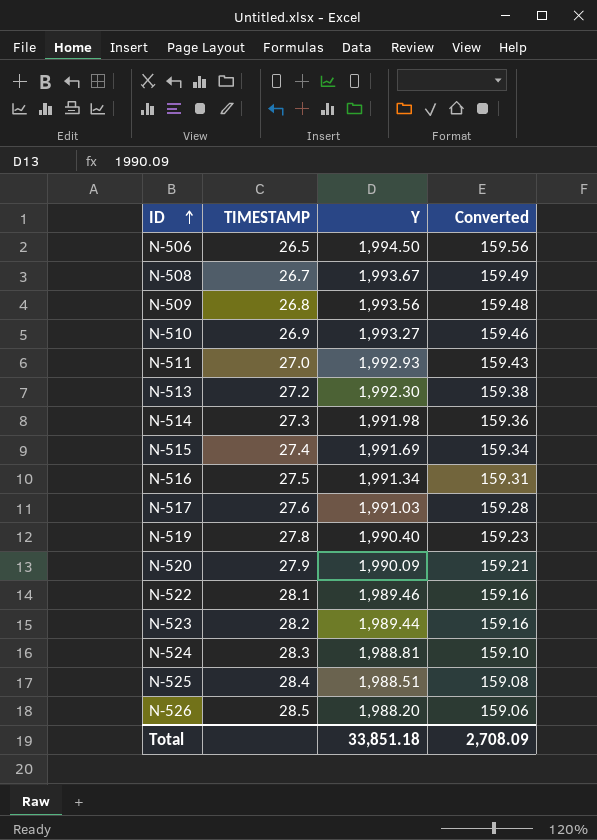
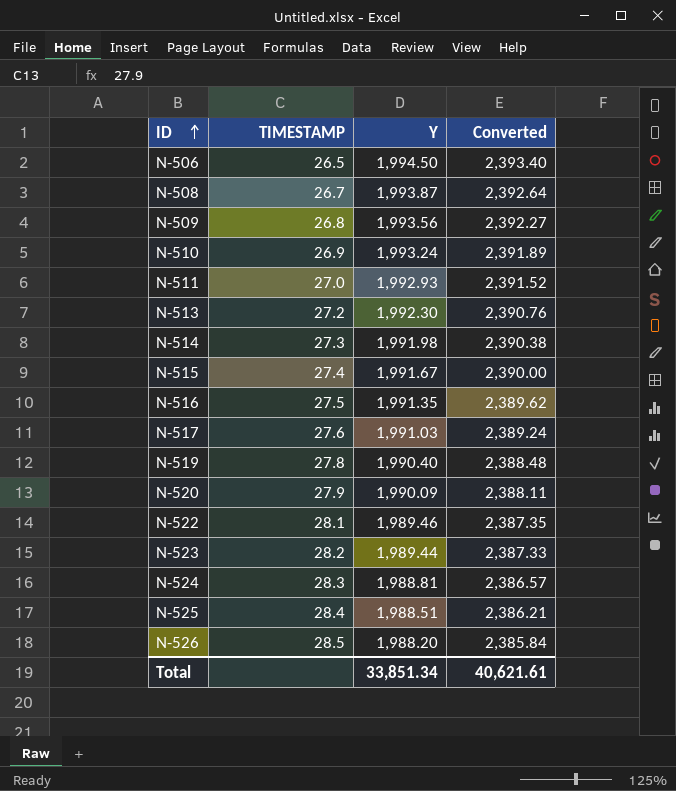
column Converted | formula: [Y] * 0.08 -> [Y] * 1.2
N-508 | Y: 1,993.67 -> 1,993.87
N-510 | Y: 1,993.27 -> 1,993.24
N-515 | Y: 1,991.69 -> 1,991.67
N-516 | Y: 1,991.34 -> 1,991.35
Total | Y: 33,851.18 -> 33,851.34
Total | Converted: 2,708.09 -> 40,621.61

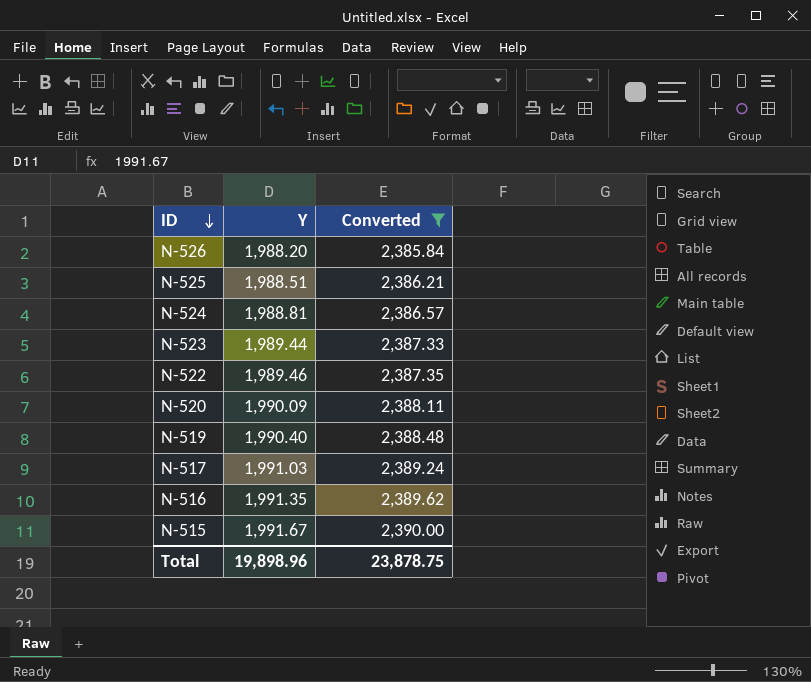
filter: none -> Converted <= 2,390.00
row order: ID ascending -> ID descending
column TIMESTAMP | position: 2 -> none
Total | Y: 33,851.34 -> 19,898.96
Total | Converted: 40,621.61 -> 23,878.75

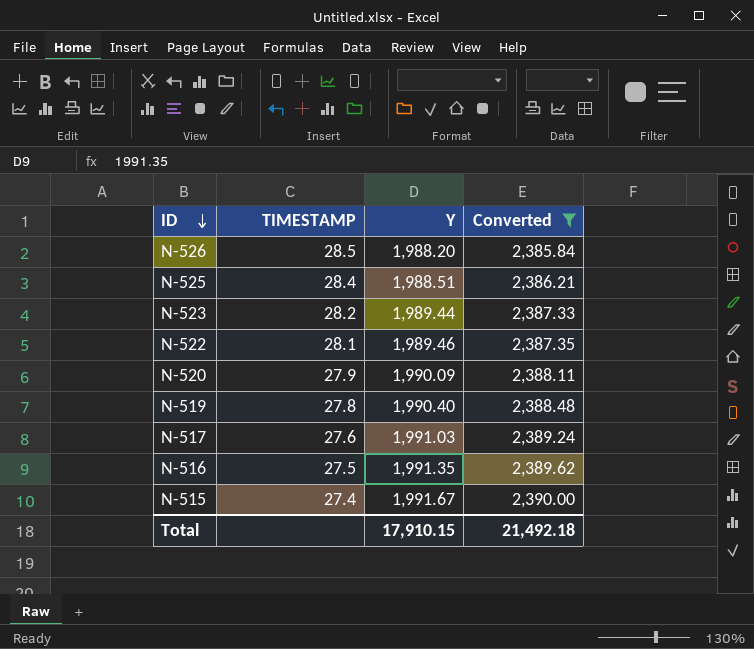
column TIMESTAMP | position: none -> 2
row N-524: 1,988.81 | 2,386.57 -> none
Total | Y: 19,898.96 -> 17,910.15
Total | Converted: 23,878.75 -> 21,492.18

